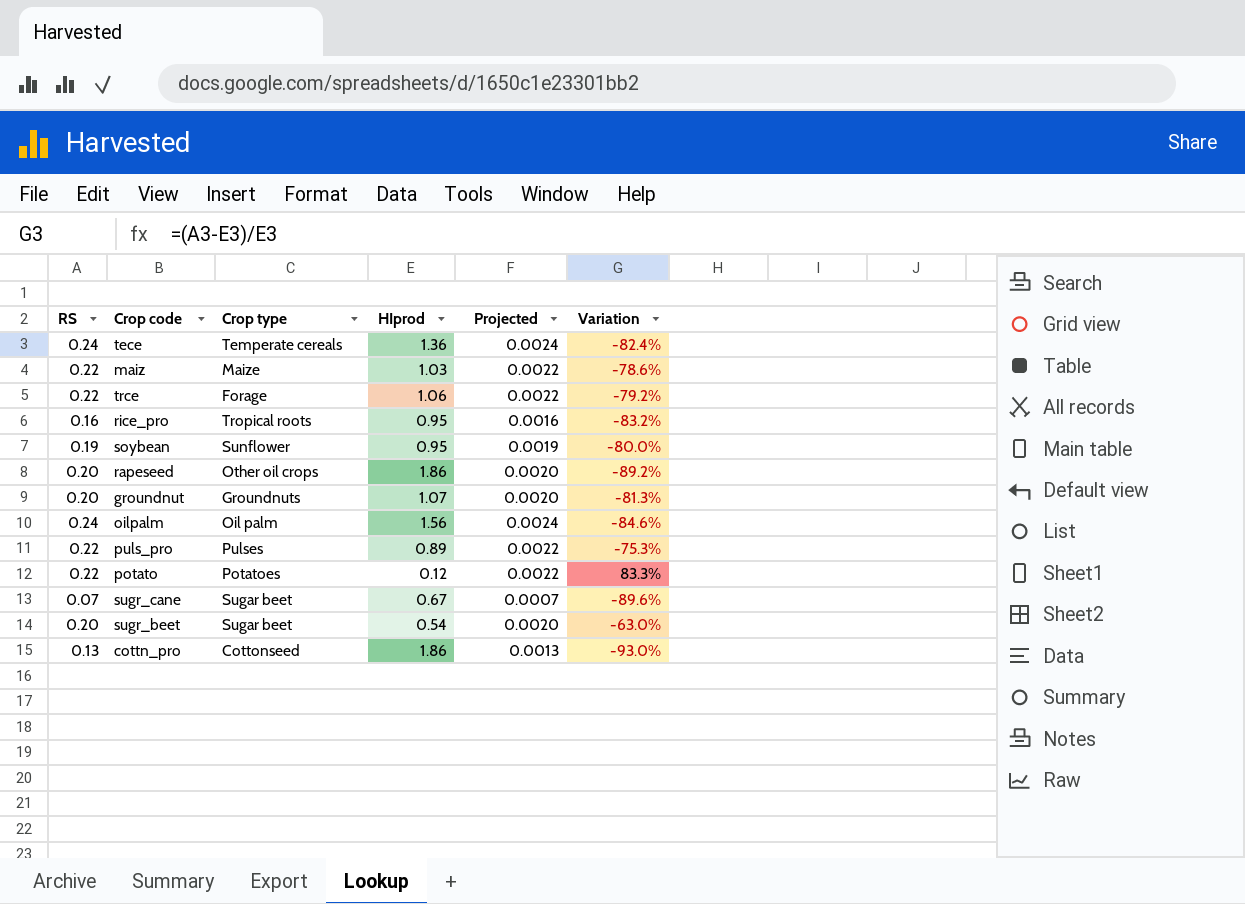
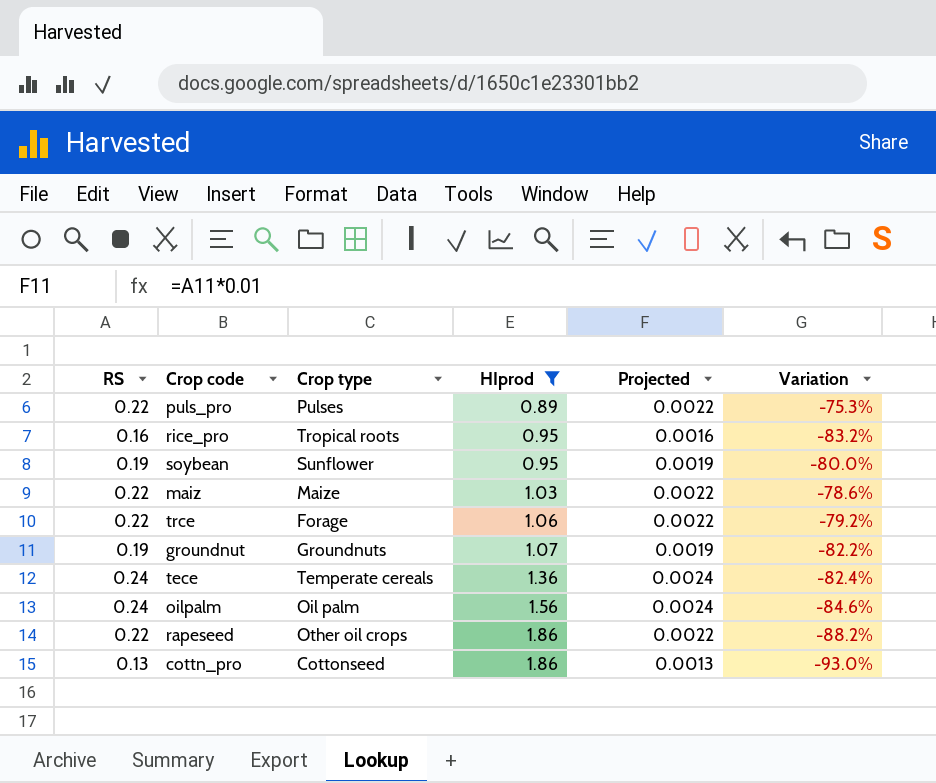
filter: none -> HIprod >= 0.89
row order: none -> HIprod ascending
groundnut | RS: 0.20 -> 0.19
groundnut | Projected: 0.0020 -> 0.0019
groundnut | Variation: -81.3% -> -82.2%
rapeseed | RS: 0.20 -> 0.22
rapeseed | Projected: 0.0020 -> 0.0022
rapeseed | Variation: -89.2% -> -88.2%

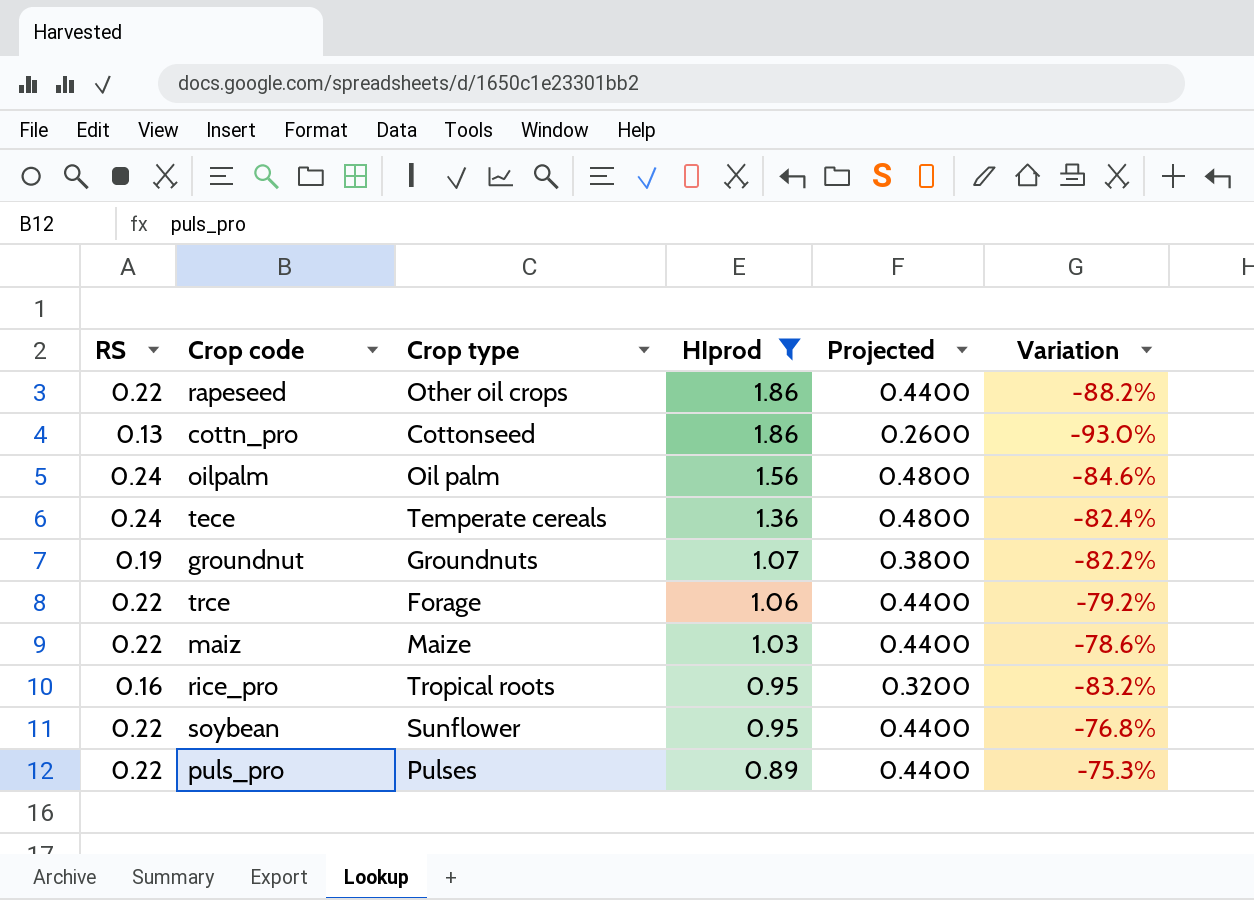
row order: HIprod ascending -> HIprod descending
column Projected | formula: [RS] * 0.01 -> [RS] * 2
soybean | RS: 0.19 -> 0.22
soybean | Variation: -80.0% -> -76.8%

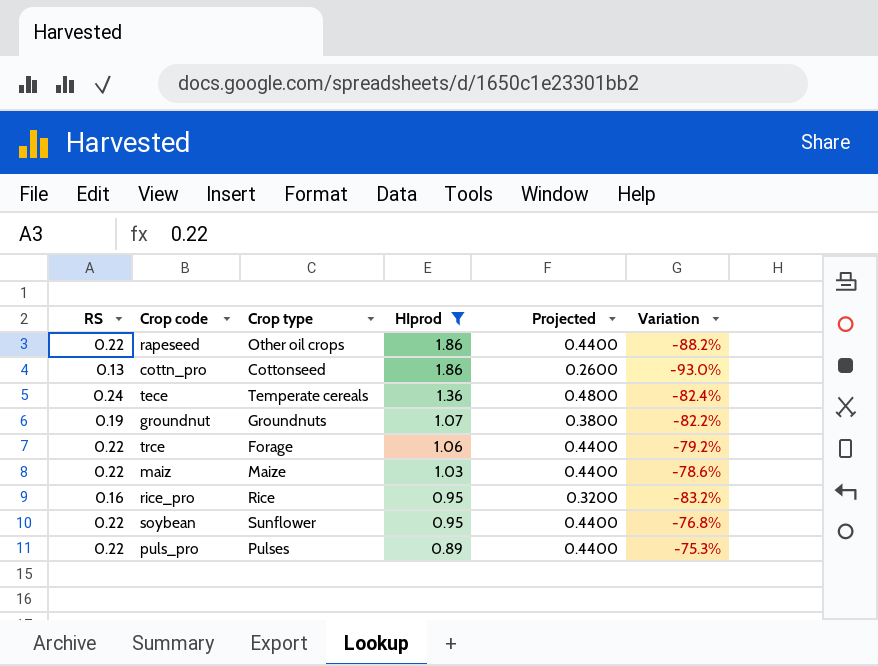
row oilpalm: 0.24 | Oil palm | 1.56 | 0.4800 | -84.6% -> none
rice_pro | Crop type: Tropical roots -> Rice

